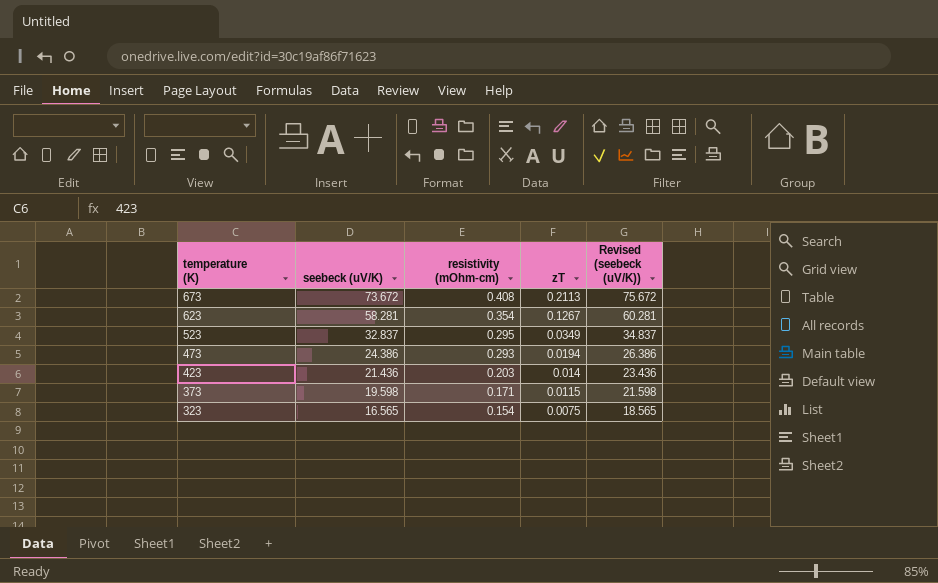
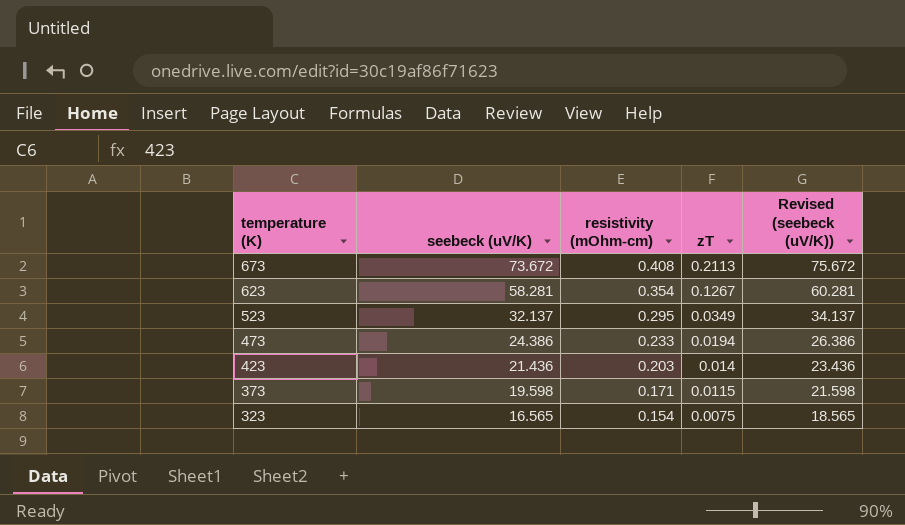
523 | seebeck (uV/K): 32.837 -> 32.137
523 | Revised (seebeck (uV/K)): 34.837 -> 34.137
473 | resistivity (mOhm-cm): 0.293 -> 0.233

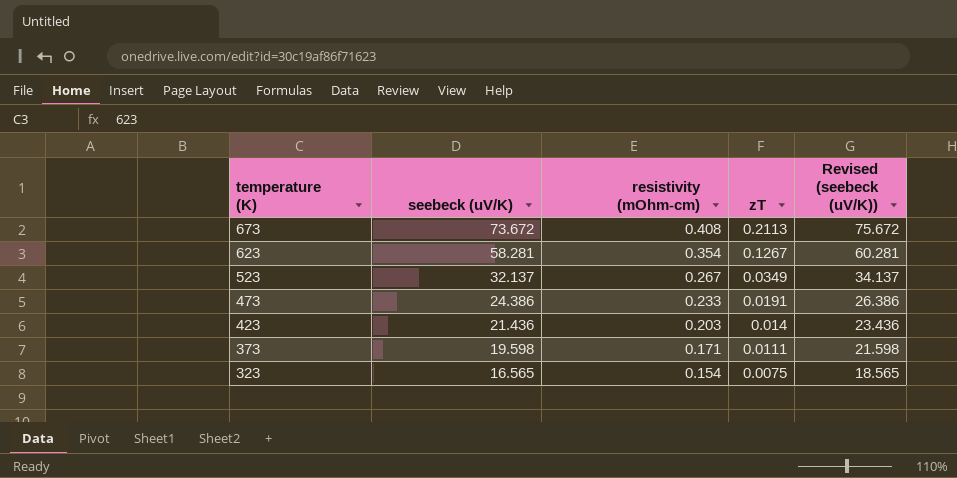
523 | resistivity (mOhm-cm): 0.295 -> 0.267
473 | zT: 0.0194 -> 0.0191
373 | zT: 0.0115 -> 0.0111

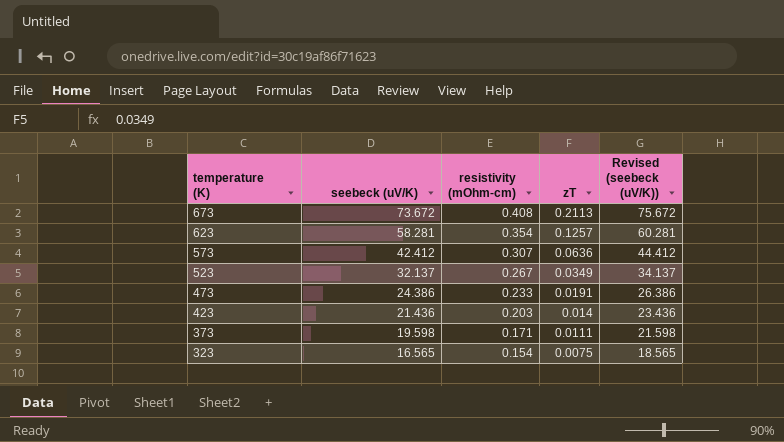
623 | zT: 0.1267 -> 0.1257
row 573: none -> 42.412 | 0.307 | 0.0636 | 44.412

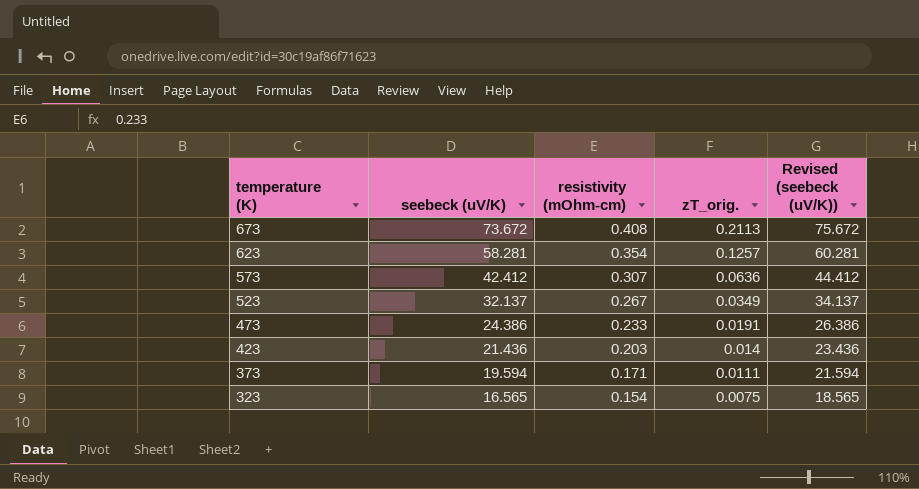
column name: zT -> zT_orig.
373 | seebeck (uV/K): 19.598 -> 19.594
373 | Revised (seebeck (uV/K)): 21.598 -> 21.594

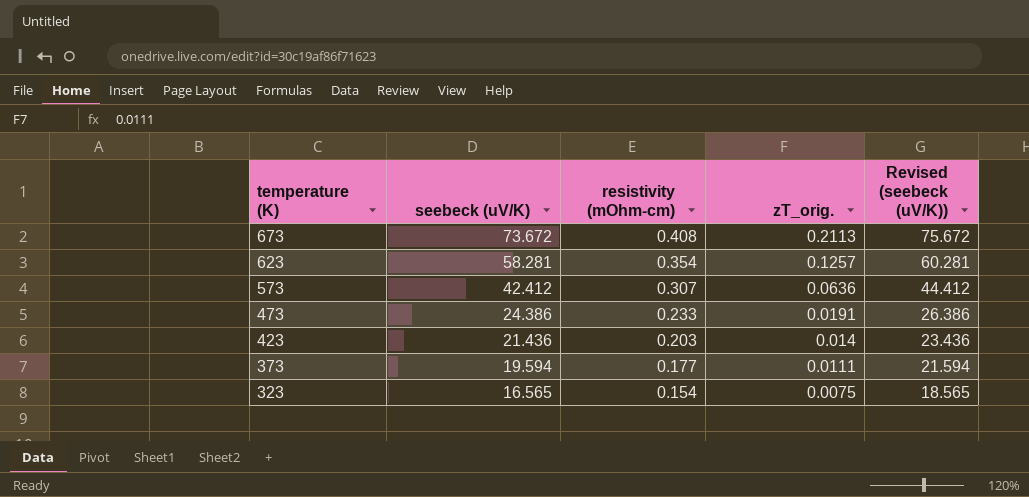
row 523: 32.137 | 0.267 | 0.0349 | 34.137 -> none
373 | resistivity (mOhm-cm): 0.171 -> 0.177

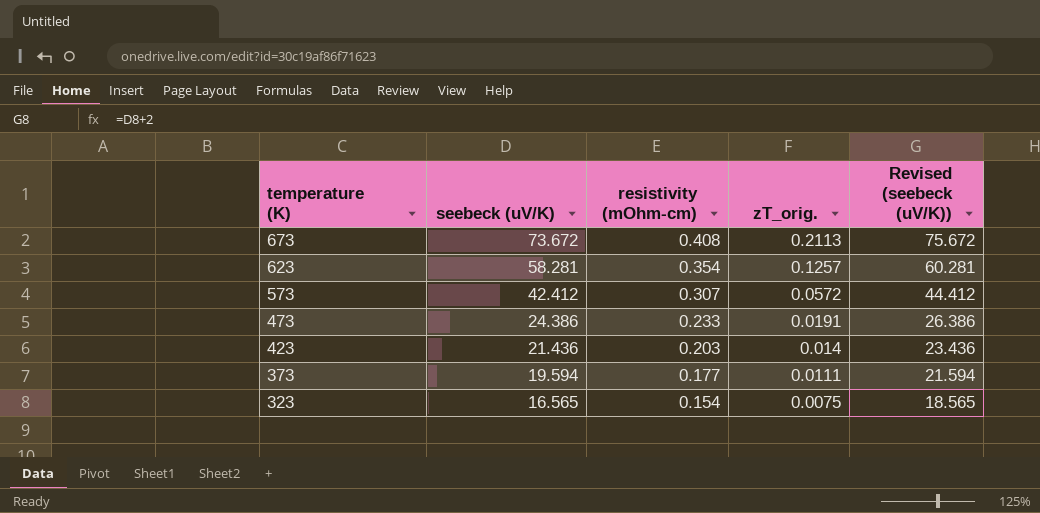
573 | zT_orig.: 0.0636 -> 0.0572

